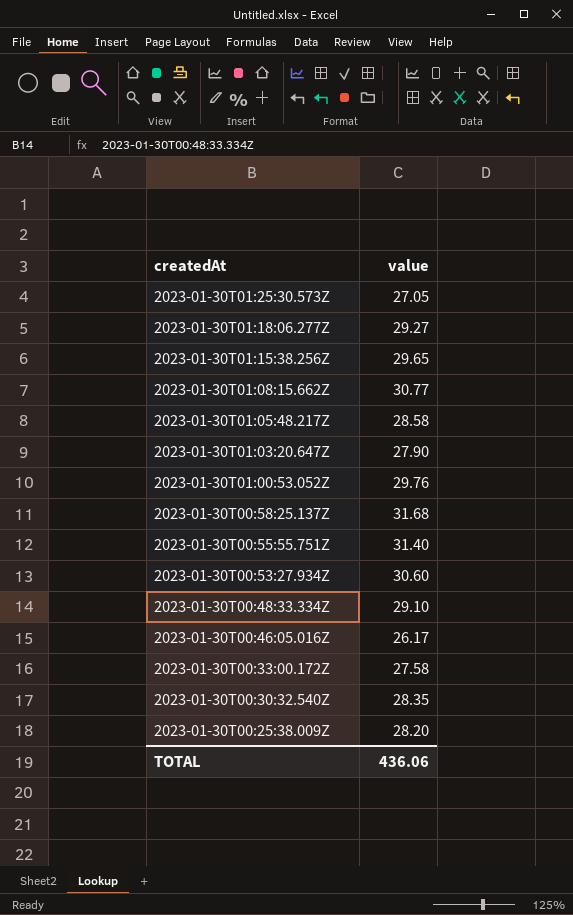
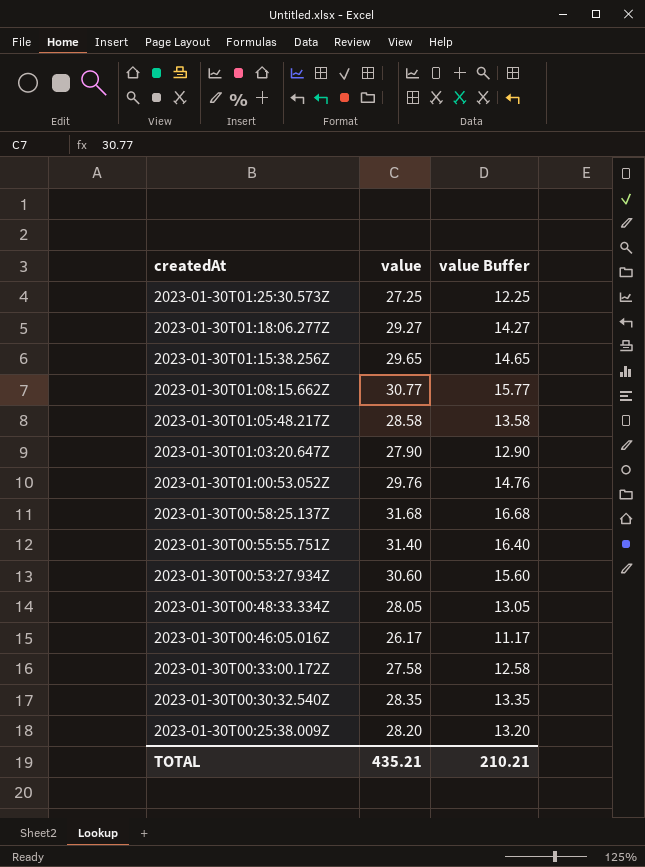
column value Buffer | formula: none -> [value] - 15
2023-01-30T01:25:30.573Z | value: 27.05 -> 27.25
2023-01-30T00:48:33.334Z | value: 29.10 -> 28.05
TOTAL | value: 436.06 -> 435.21

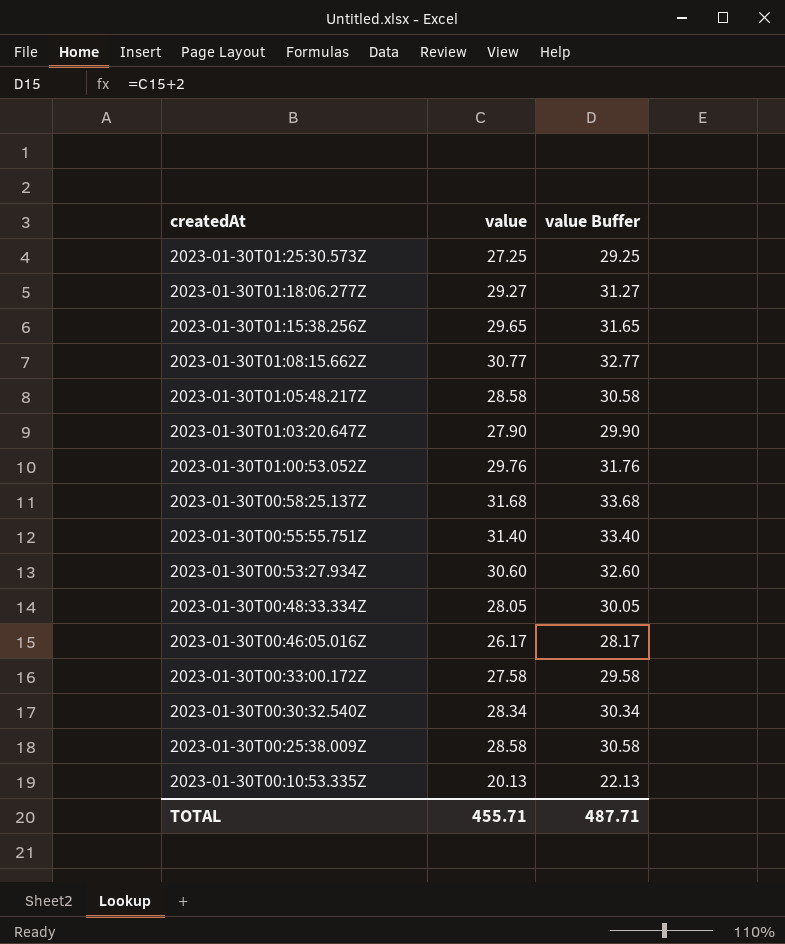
column value Buffer | formula: [value] - 15 -> [value] + 2
2023-01-30T00:30:32.540Z | value: 28.35 -> 28.34
2023-01-30T00:25:38.009Z | value: 28.20 -> 28.58
row 2023-01-30T00:10:53.335Z: none -> 20.13 | 22.13
TOTAL | value: 435.21 -> 455.71
TOTAL | value Buffer: 210.21 -> 487.71

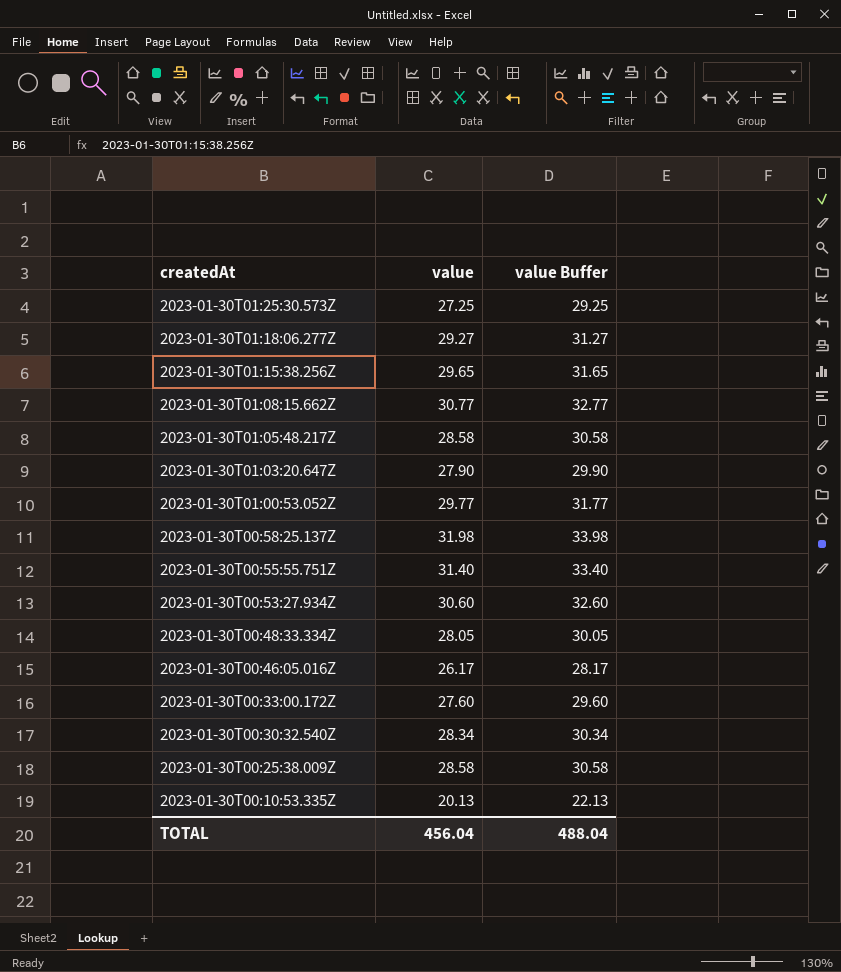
2023-01-30T01:00:53.052Z | value: 29.76 -> 29.77
2023-01-30T01:00:53.052Z | value Buffer: 31.76 -> 31.77
2023-01-30T00:58:25.137Z | value: 31.68 -> 31.98
2023-01-30T00:58:25.137Z | value Buffer: 33.68 -> 33.98
2023-01-30T00:33:00.172Z | value: 27.58 -> 27.60
2023-01-30T00:33:00.172Z | value Buffer: 29.58 -> 29.60
TOTAL | value: 455.71 -> 456.04
TOTAL | value Buffer: 487.71 -> 488.04

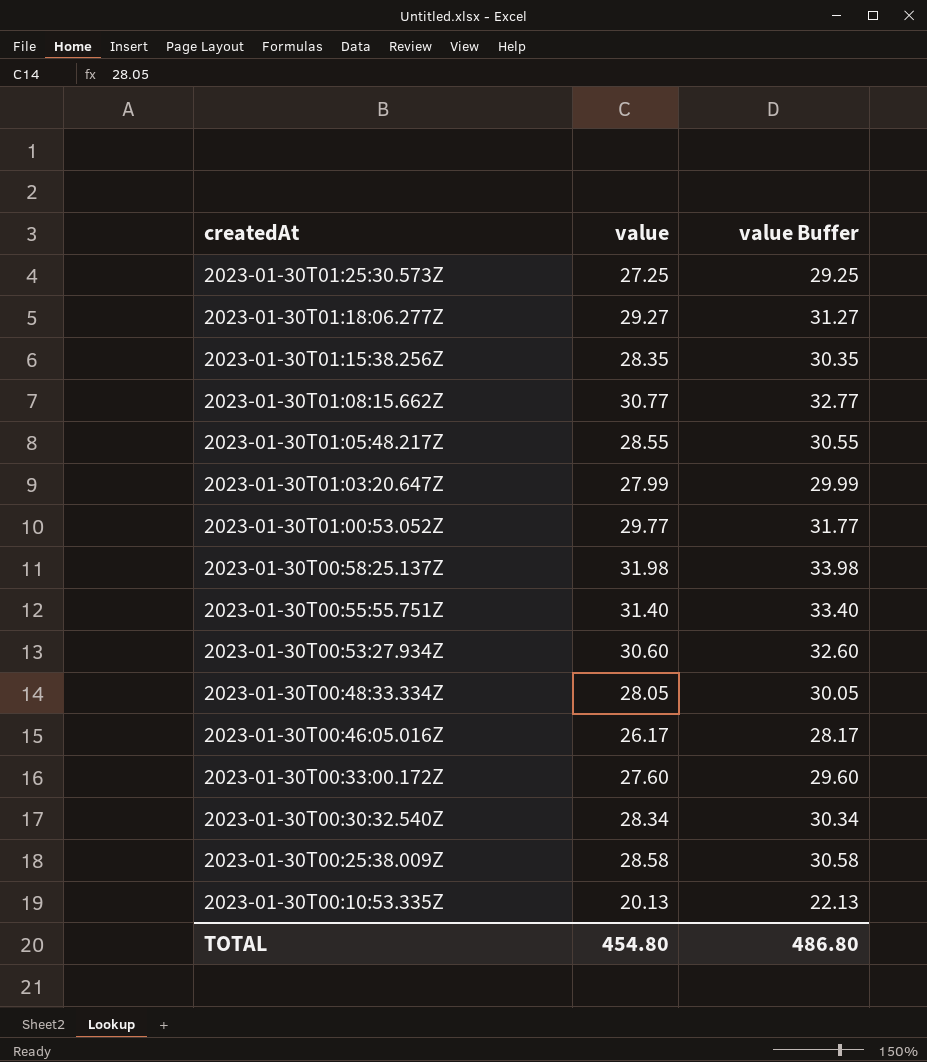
2023-01-30T01:15:38.256Z | value: 29.65 -> 28.35
2023-01-30T01:15:38.256Z | value Buffer: 31.65 -> 30.35
2023-01-30T01:05:48.217Z | value: 28.58 -> 28.55
2023-01-30T01:05:48.217Z | value Buffer: 30.58 -> 30.55
2023-01-30T01:03:20.647Z | value: 27.90 -> 27.99
2023-01-30T01:03:20.647Z | value Buffer: 29.90 -> 29.99
TOTAL | value: 456.04 -> 454.80
TOTAL | value Buffer: 488.04 -> 486.80

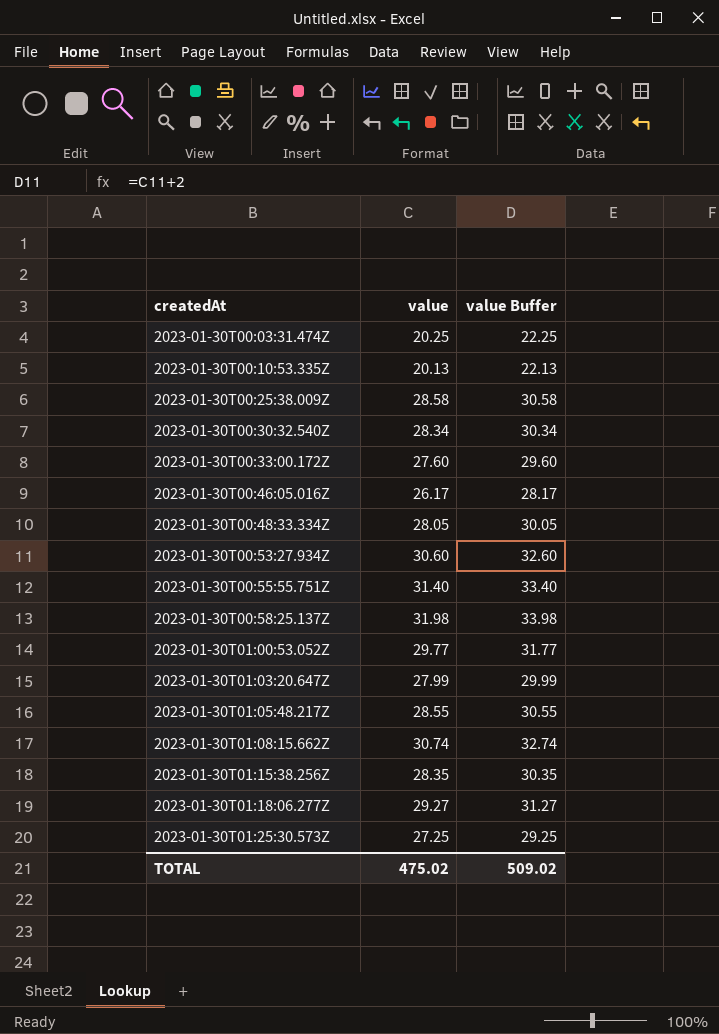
row order: createdAt descending -> createdAt ascending
row 2023-01-30T00:03:31.474Z: none -> 20.25 | 22.25
2023-01-30T01:08:15.662Z | value: 30.77 -> 30.74
2023-01-30T01:08:15.662Z | value Buffer: 32.77 -> 32.74
TOTAL | value: 454.80 -> 475.02
TOTAL | value Buffer: 486.80 -> 509.02

